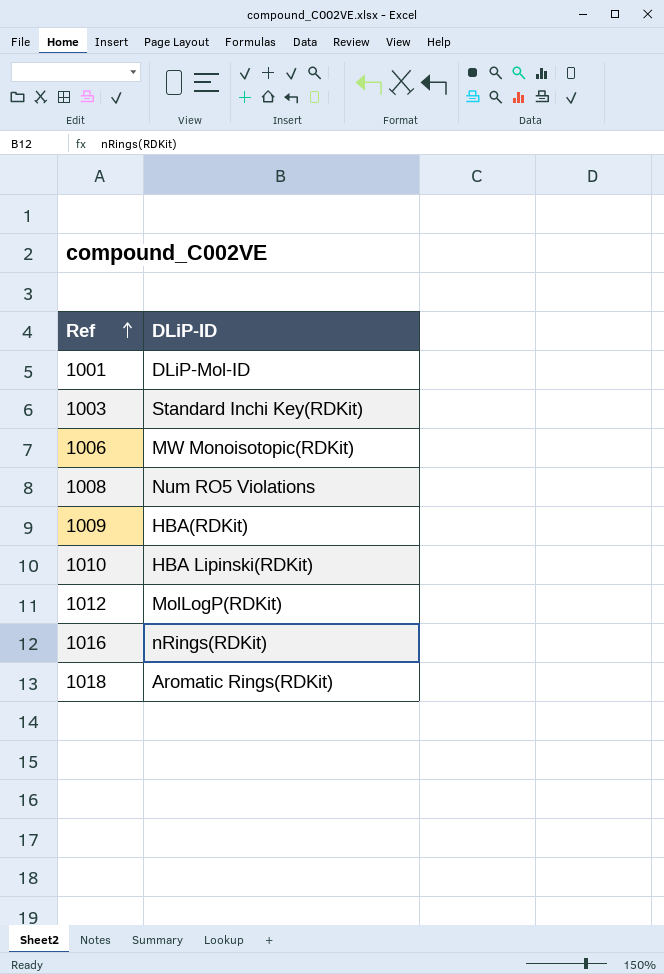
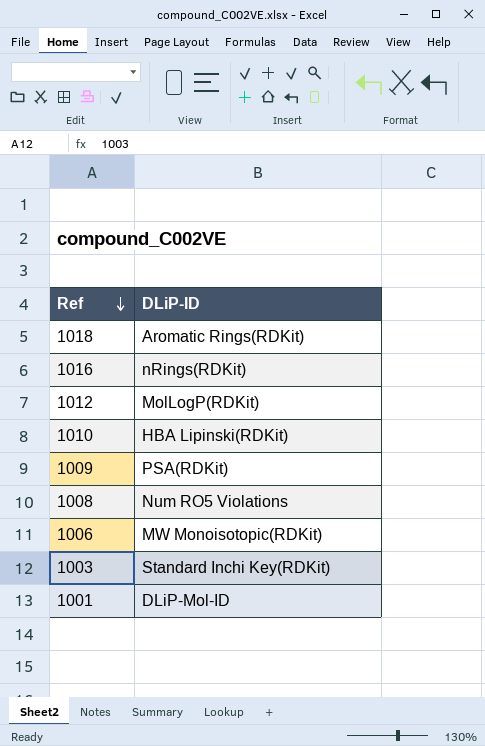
row order: Ref ascending -> Ref descending
1009 | DLiP-ID: HBA(RDKit) -> PSA(RDKit)

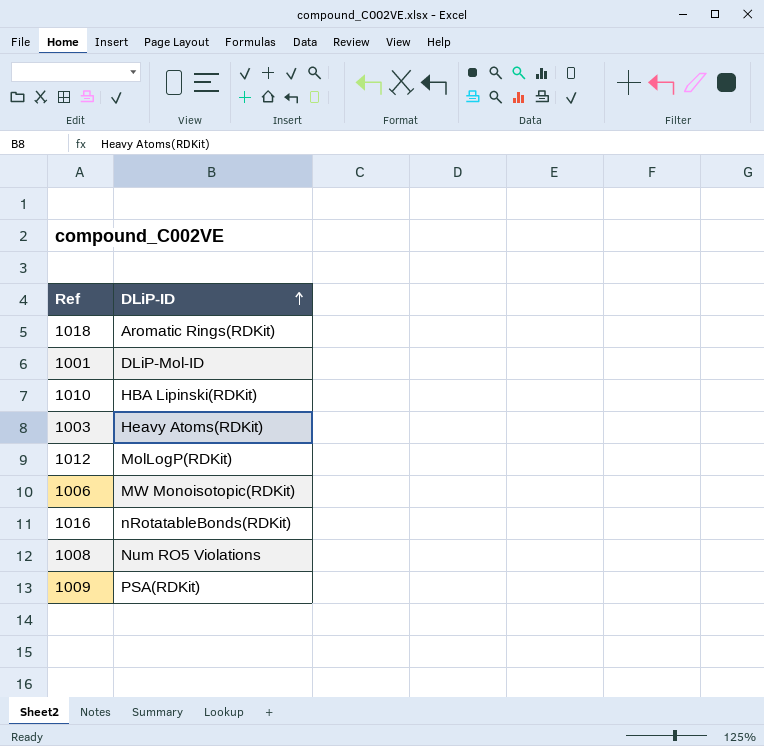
row order: Ref descending -> DLiP-ID ascending
1003 | DLiP-ID: Standard Inchi Key(RDKit) -> Heavy Atoms(RDKit)
1016 | DLiP-ID: nRings(RDKit) -> nRotatableBonds(RDKit)

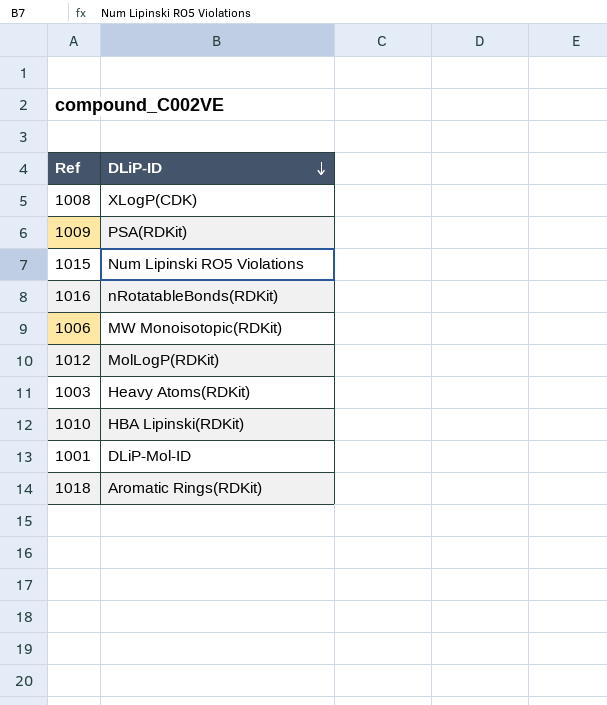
row order: DLiP-ID ascending -> DLiP-ID descending
1008 | DLiP-ID: Num RO5 Violations -> XLogP(CDK)
row 1015: none -> Num Lipinski RO5 Violations

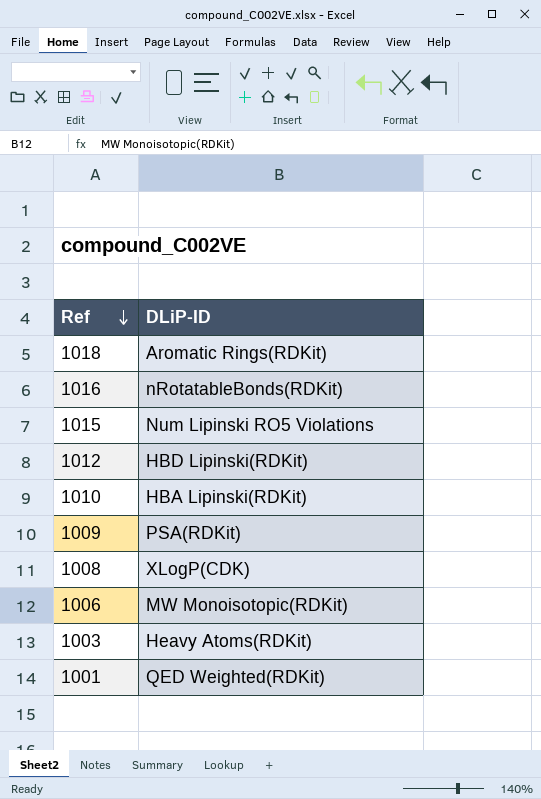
row order: DLiP-ID descending -> Ref descending
1012 | DLiP-ID: MolLogP(RDKit) -> HBD Lipinski(RDKit)
1001 | DLiP-ID: DLiP-Mol-ID -> QED Weighted(RDKit)

